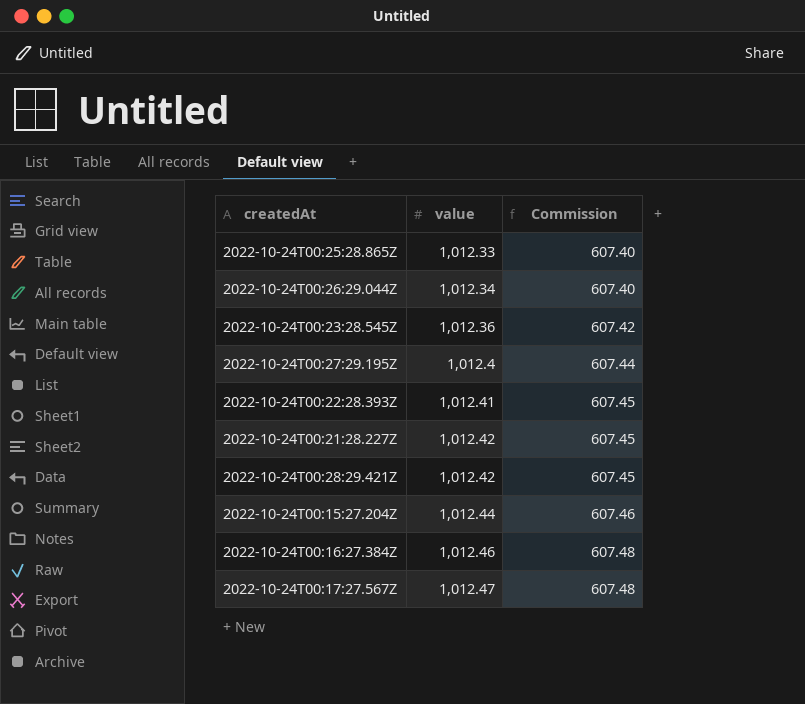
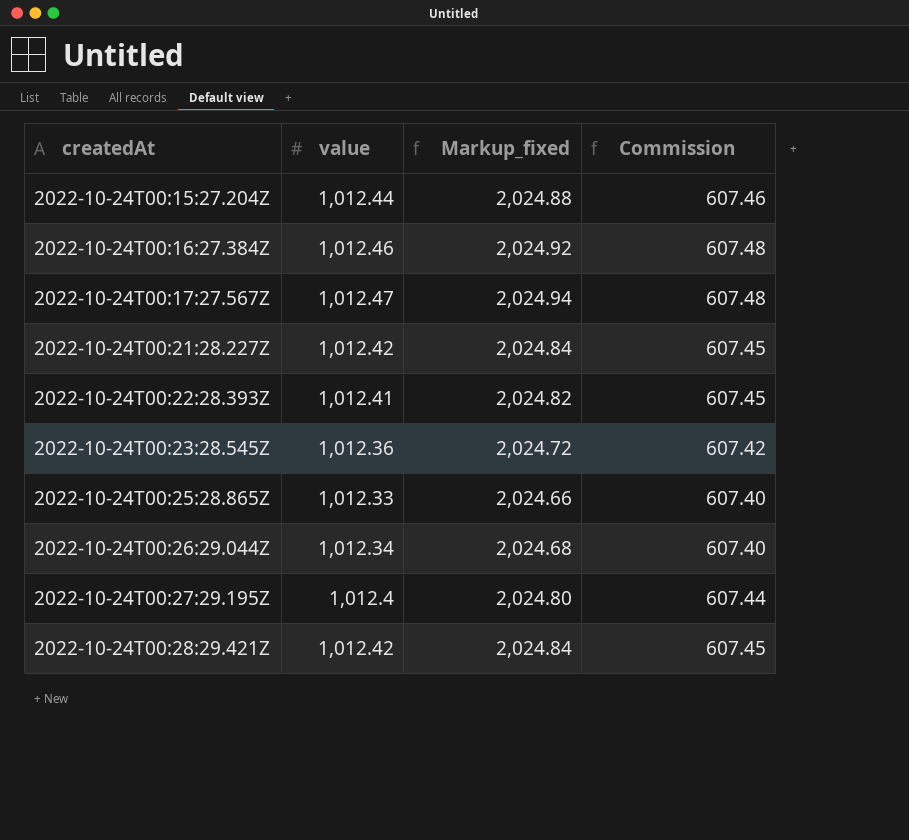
row order: value ascending -> createdAt ascending
column Markup_fixed | formula: none -> [value] * 2

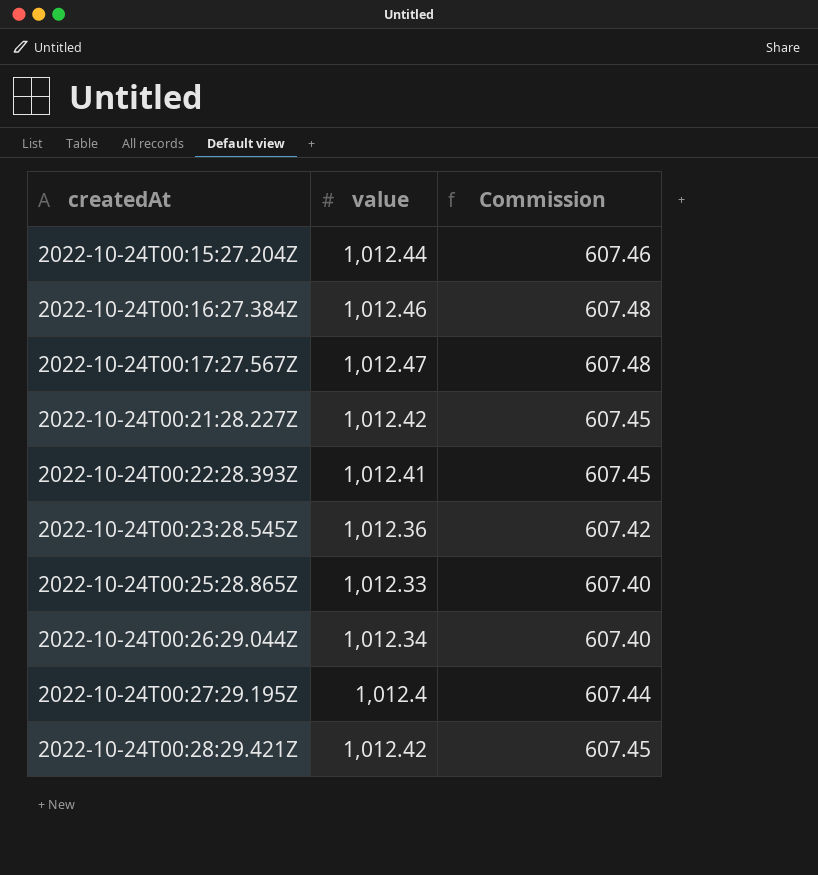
column Markup_fixed | formula: [value] * 2 -> none

